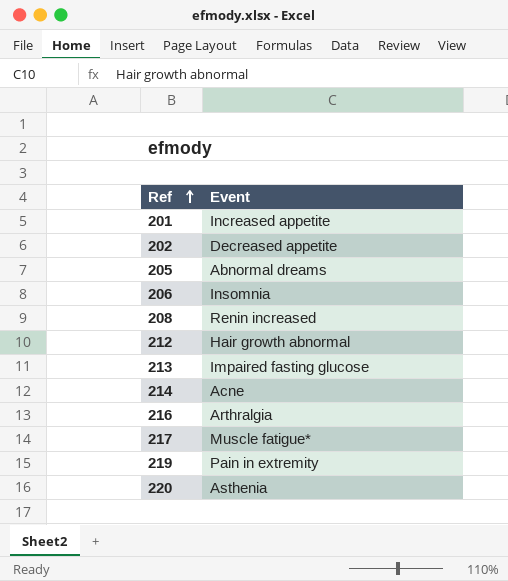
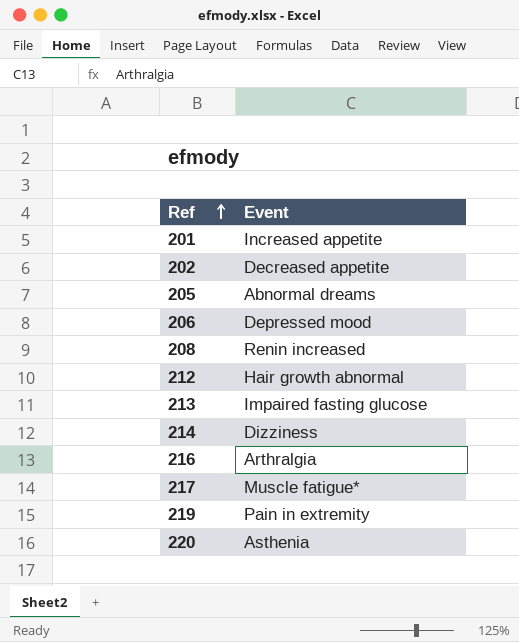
206 | Event: Insomnia -> Depressed mood
214 | Event: Acne -> Dizziness

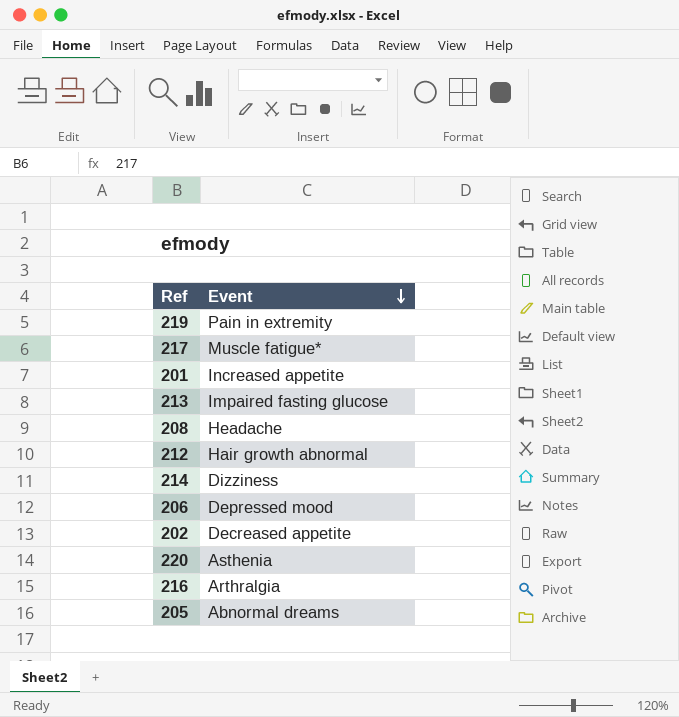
row order: Ref ascending -> Event descending
208 | Event: Renin increased -> Headache

